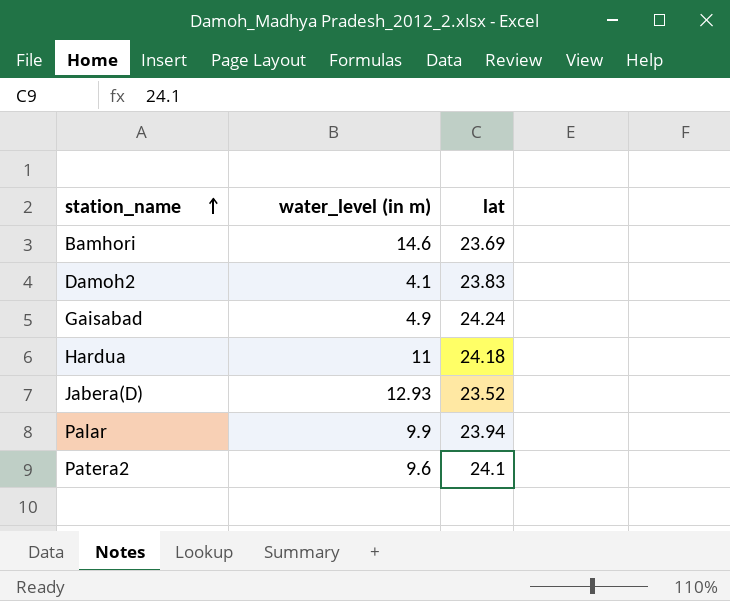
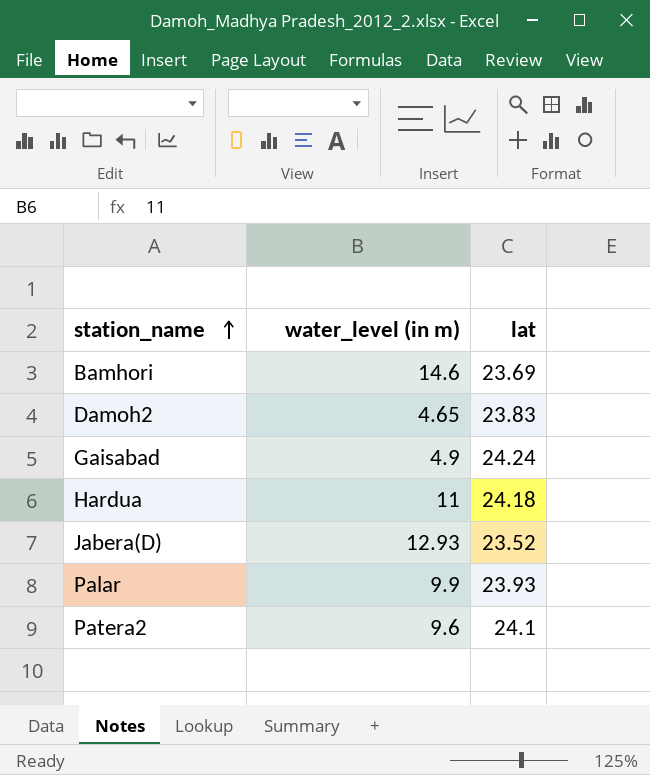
Damoh2 | water_level (in m): 4.1 -> 4.65
Palar | lat: 23.94 -> 23.93

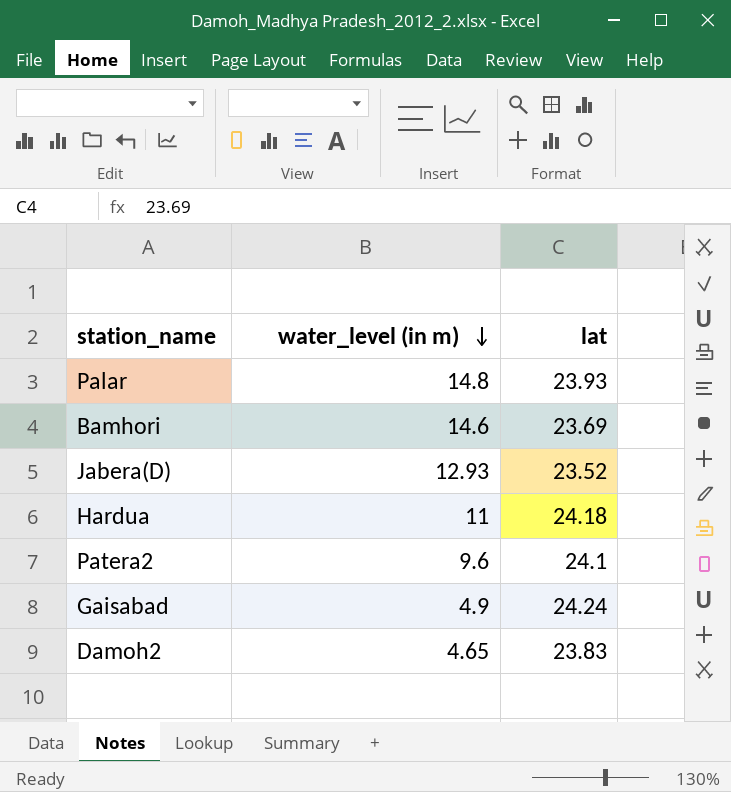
row order: station_name ascending -> water_level (in m) descending
Palar | water_level (in m): 9.9 -> 14.8

